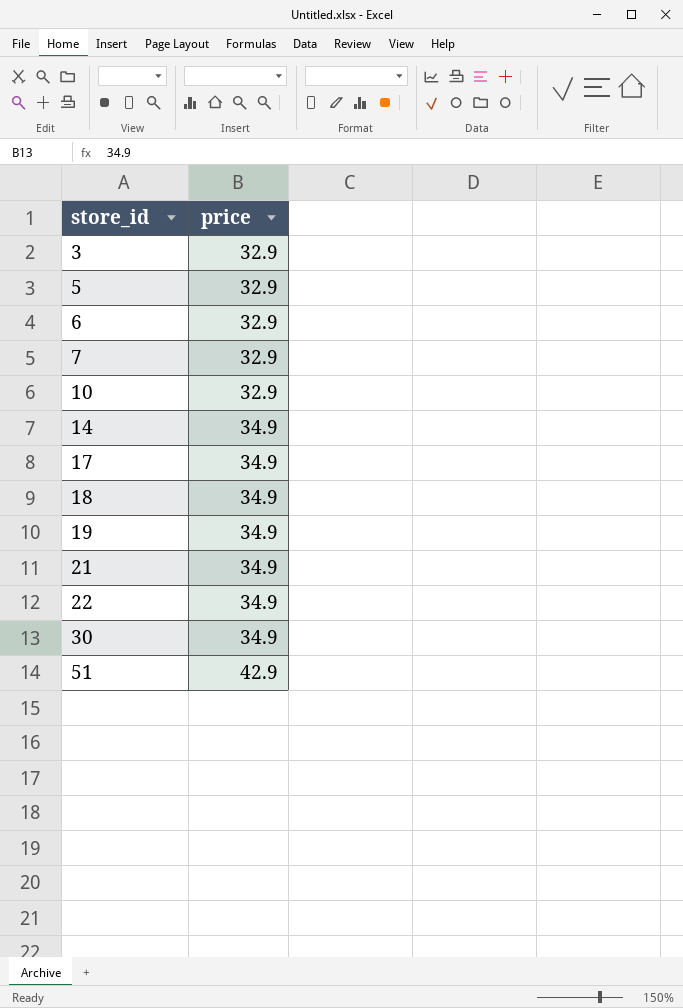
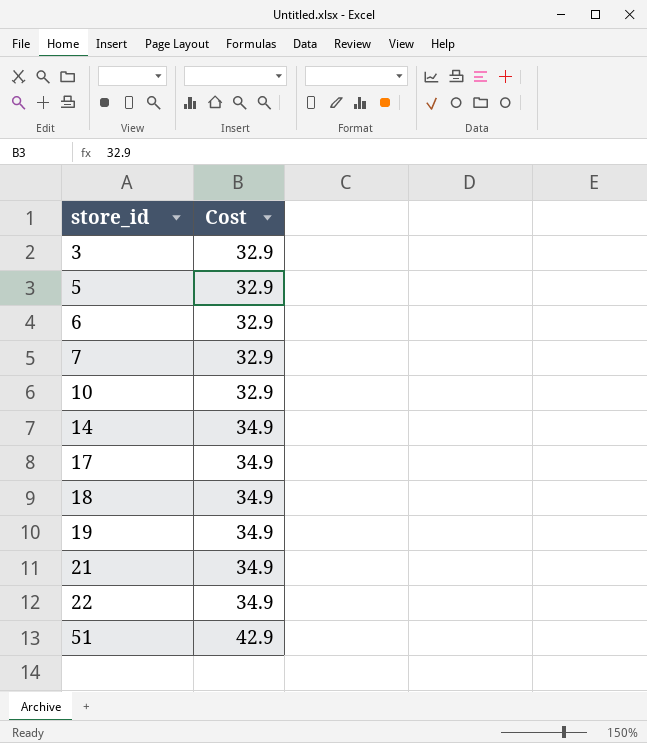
column name: price -> Cost
row 30: 34.9 -> none

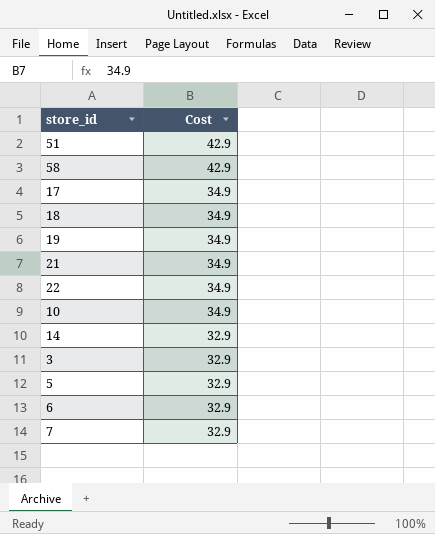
row order: store_id ascending -> Cost descending
row 58: none -> 42.9
10 | Cost: 32.9 -> 34.9
14 | Cost: 34.9 -> 32.9

